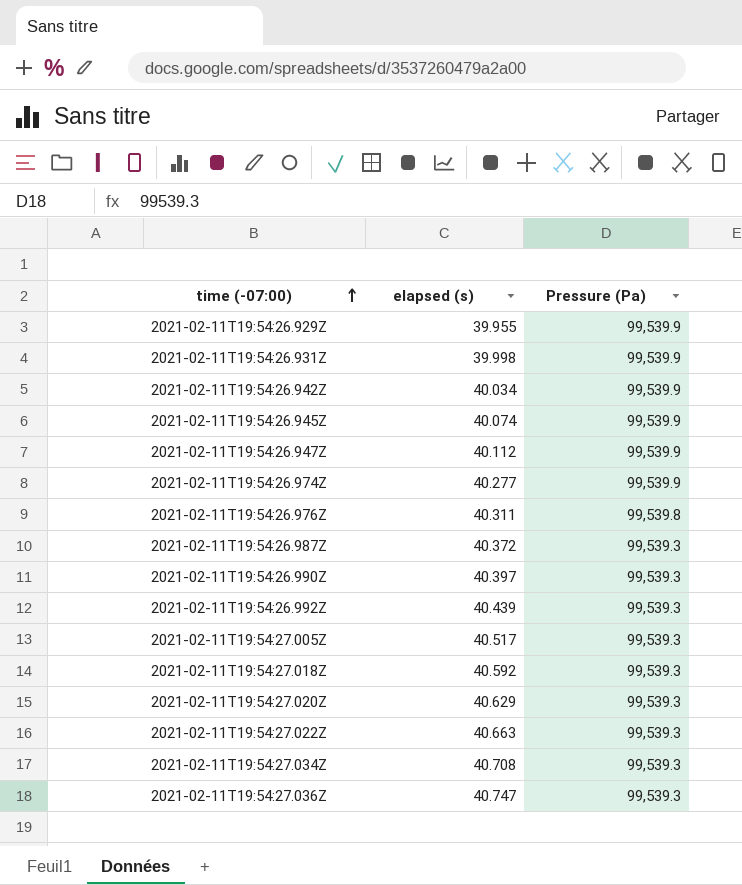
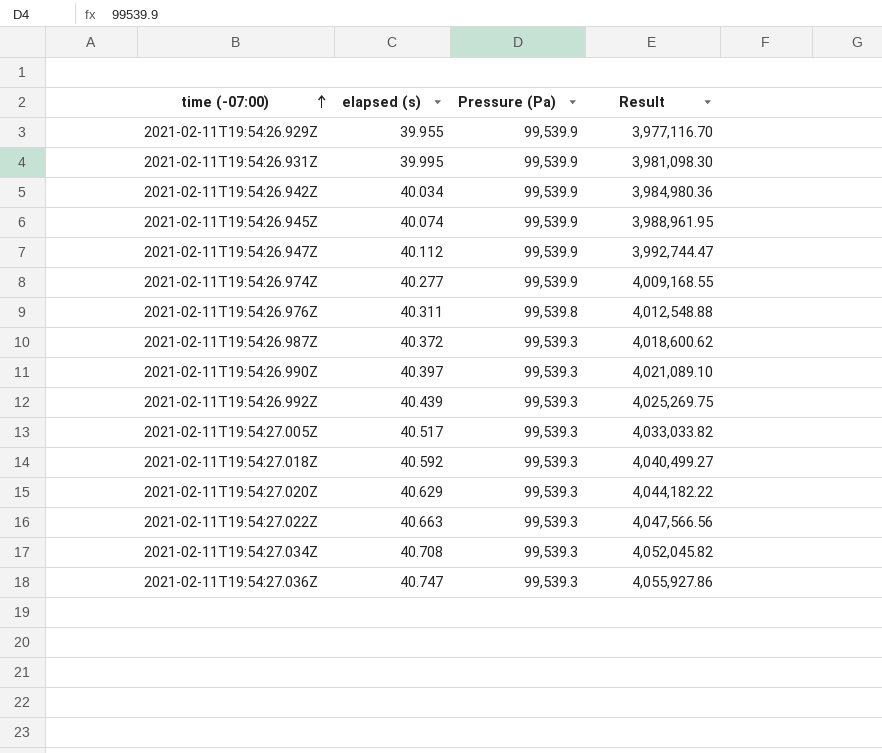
column Result | formula: none -> [elapsed (s)] * [Pressure (Pa)]
2021-02-11T19:54:26.931Z | elapsed (s): 39.998 -> 39.995

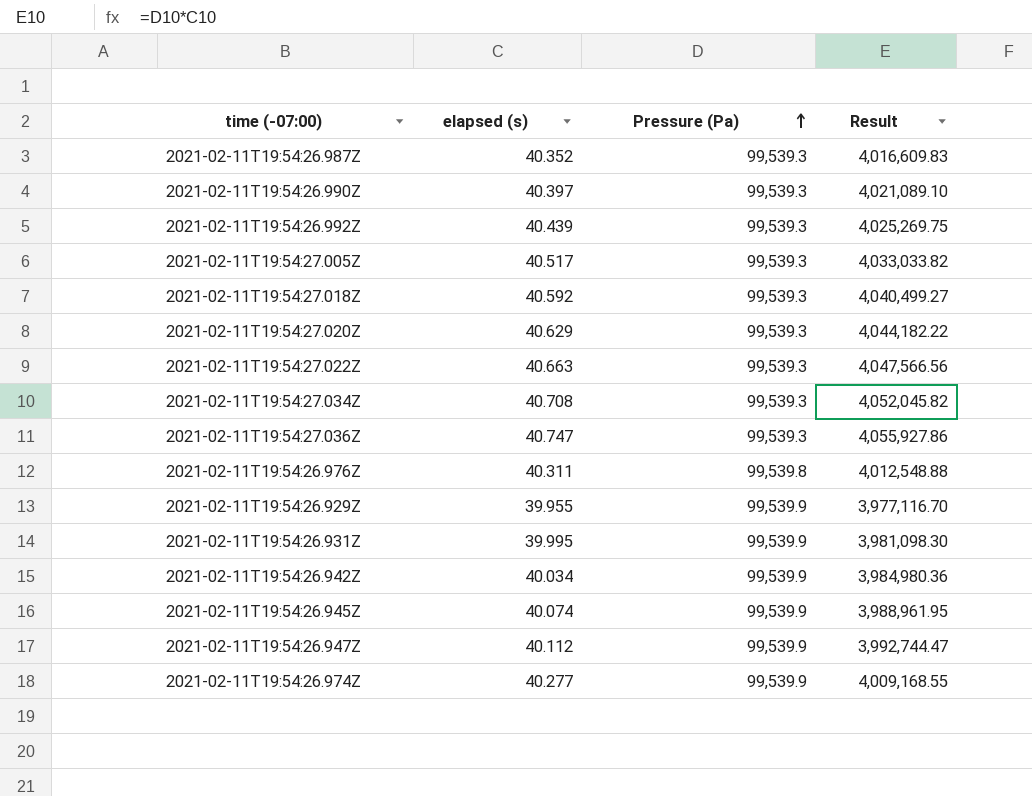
row order: time (-07:00) ascending -> Pressure (Pa) ascending
2021-02-11T19:54:26.987Z | elapsed (s): 40.372 -> 40.352
2021-02-11T19:54:26.987Z | Result: 4,018,600.62 -> 4,016,609.83

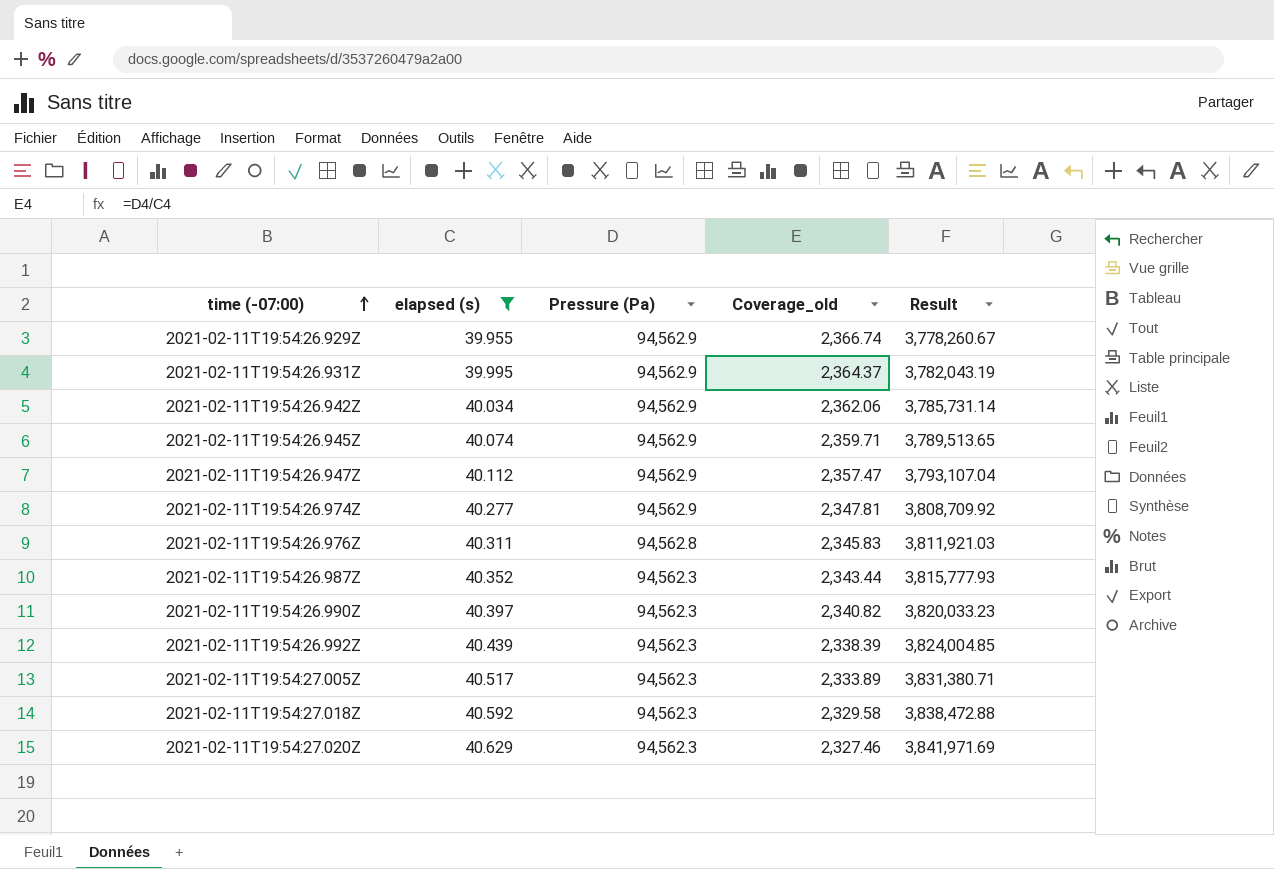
filter: none -> elapsed (s) <= 40.629
row order: Pressure (Pa) ascending -> time (-07:00) ascending
column Coverage_old | formula: none -> [Pressure (Pa)] / [elapsed (s)]
2021-02-11T19:54:26.929Z | Pressure (Pa): 99,539.9 -> 94,562.9
2021-02-11T19:54:26.929Z | Result: 3,977,116.70 -> 3,778,260.67
2021-02-11T19:54:26.931Z | Pressure (Pa): 99,539.9 -> 94,562.9
2021-02-11T19:54:26.931Z | Result: 3,981,098.30 -> 3,782,043.19
2021-02-11T19:54:26.942Z | Pressure (Pa): 99,539.9 -> 94,562.9
2021-02-11T19:54:26.942Z | Result: 3,984,980.36 -> 3,785,731.14
2021-02-11T19:54:26.945Z | Pressure (Pa): 99,539.9 -> 94,562.9
2021-02-11T19:54:26.945Z | Result: 3,988,961.95 -> 3,789,513.65
2021-02-11T19:54:26.947Z | Pressure (Pa): 99,539.9 -> 94,562.9
2021-02-11T19:54:26.947Z | Result: 3,992,744.47 -> 3,793,107.04
2021-02-11T19:54:26.974Z | Pressure (Pa): 99,539.9 -> 94,562.9
2021-02-11T19:54:26.974Z | Result: 4,009,168.55 -> 3,808,709.92
2021-02-11T19:54:26.976Z | Pressure (Pa): 99,539.8 -> 94,562.8
2021-02-11T19:54:26.976Z | Result: 4,012,548.88 -> 3,811,921.03
2021-02-11T19:54:26.987Z | Pressure (Pa): 99,539.3 -> 94,562.3
2021-02-11T19:54:26.987Z | Result: 4,016,609.83 -> 3,815,777.93
2021-02-11T19:54:26.990Z | Pressure (Pa): 99,539.3 -> 94,562.3
2021-02-11T19:54:26.990Z | Result: 4,021,089.10 -> 3,820,033.23
2021-02-11T19:54:26.992Z | Pressure (Pa): 99,539.3 -> 94,562.3
2021-02-11T19:54:26.992Z | Result: 4,025,269.75 -> 3,824,004.85
2021-02-11T19:54:27.005Z | Pressure (Pa): 99,539.3 -> 94,562.3
2021-02-11T19:54:27.005Z | Result: 4,033,033.82 -> 3,831,380.71
2021-02-11T19:54:27.018Z | Pressure (Pa): 99,539.3 -> 94,562.3
2021-02-11T19:54:27.018Z | Result: 4,040,499.27 -> 3,838,472.88
2021-02-11T19:54:27.020Z | Pressure (Pa): 99,539.3 -> 94,562.3
2021-02-11T19:54:27.020Z | Result: 4,044,182.22 -> 3,841,971.69

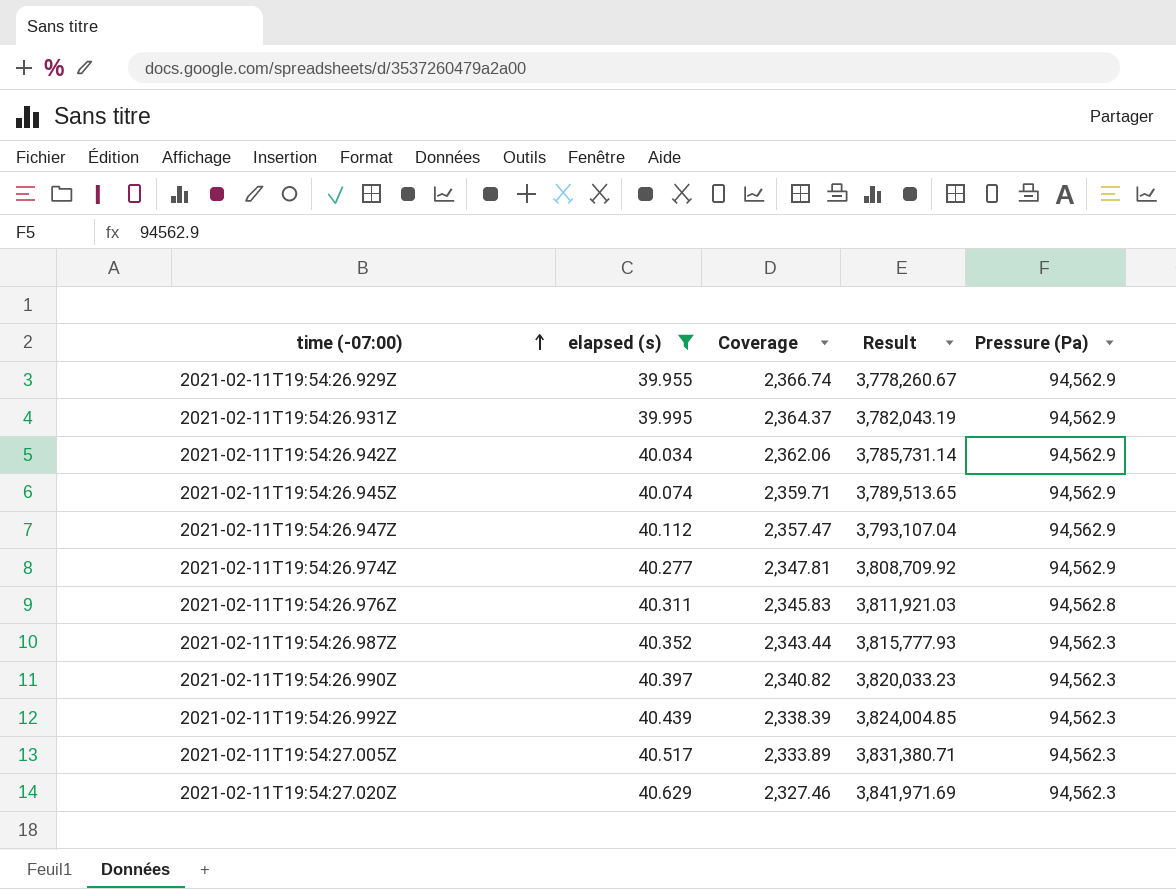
column name: Coverage_old -> Coverage
column Pressure (Pa) | position: 3 -> 5
row 2021-02-11T19:54:27.018Z: 40.592 | 94,562.3 | 2,329.58 | 3,838,472.88 -> none

